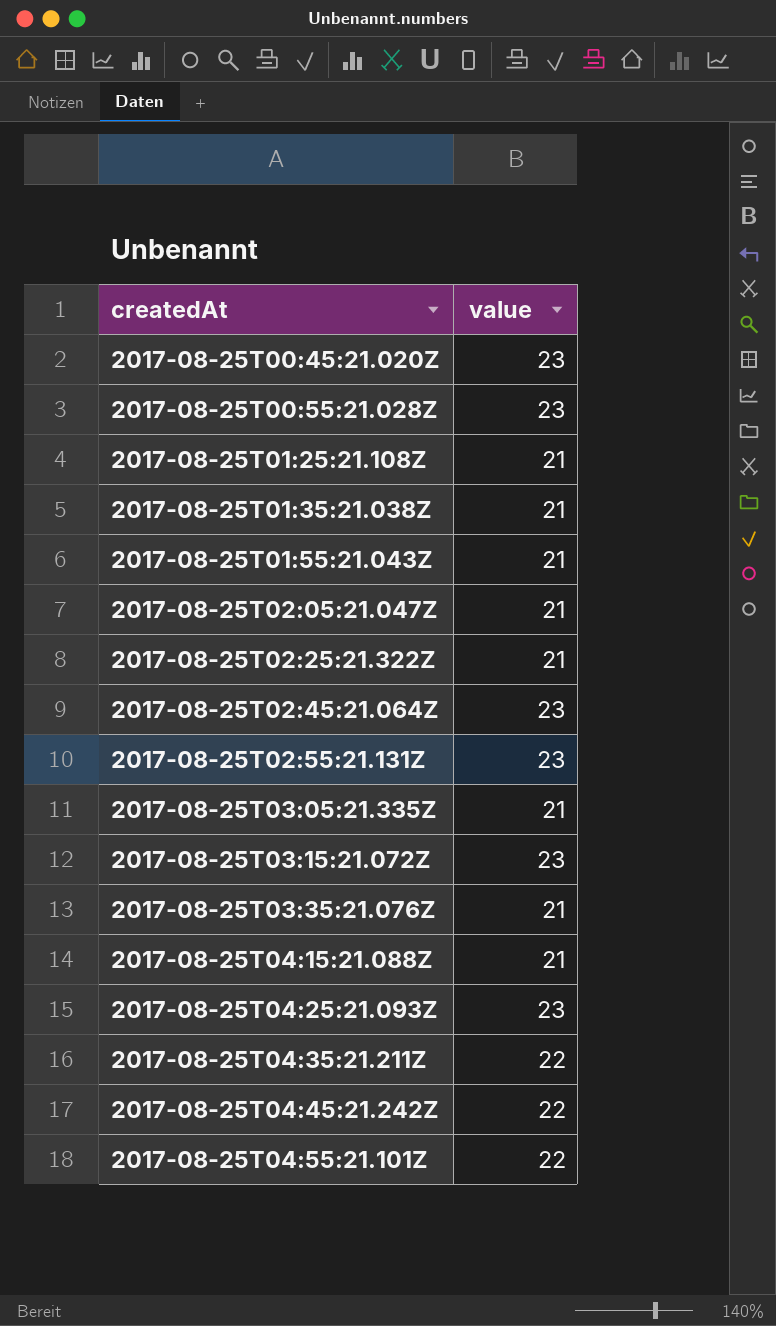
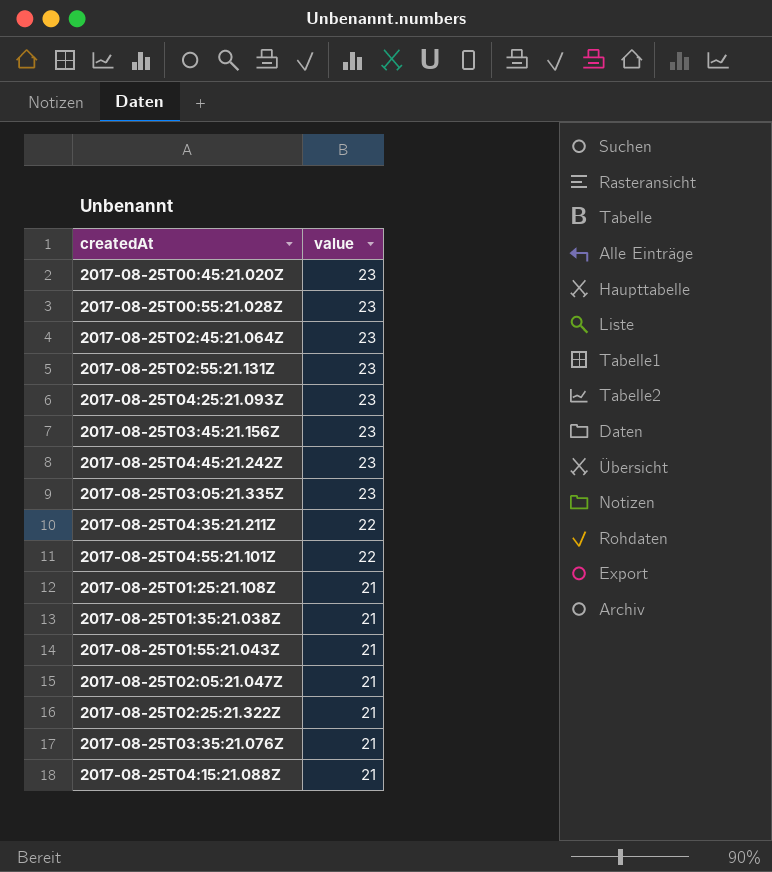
row order: createdAt ascending -> value descending
row 2017-08-25T03:15:21.072Z: 23 -> none
row 2017-08-25T03:45:21.156Z: none -> 23
2017-08-25T04:45:21.242Z | value: 22 -> 23
2017-08-25T03:05:21.335Z | value: 21 -> 23

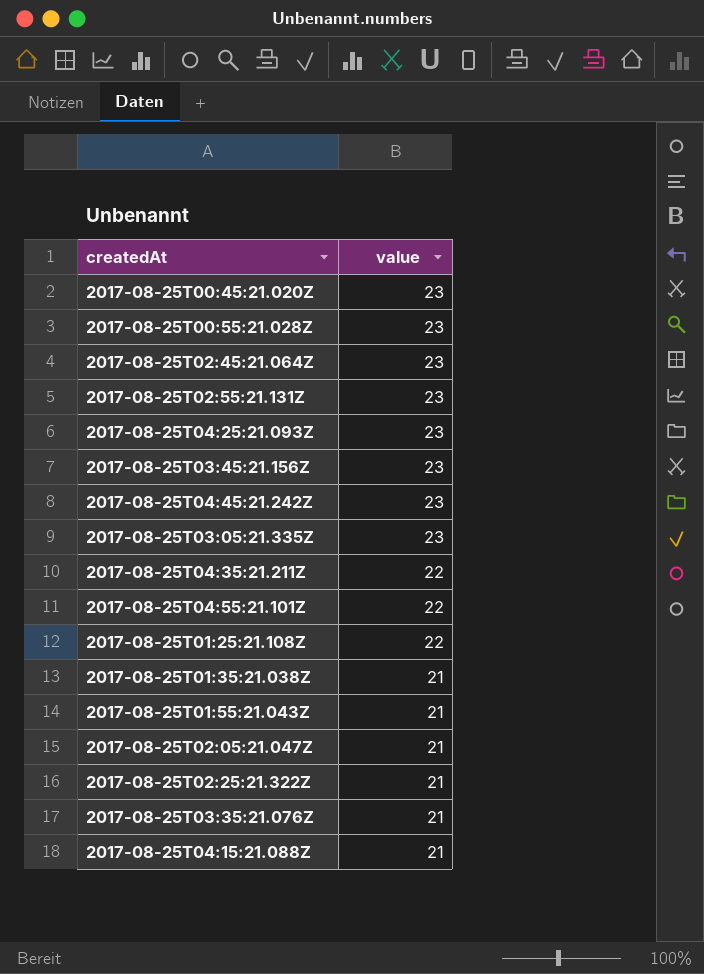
2017-08-25T01:25:21.108Z | value: 21 -> 22

